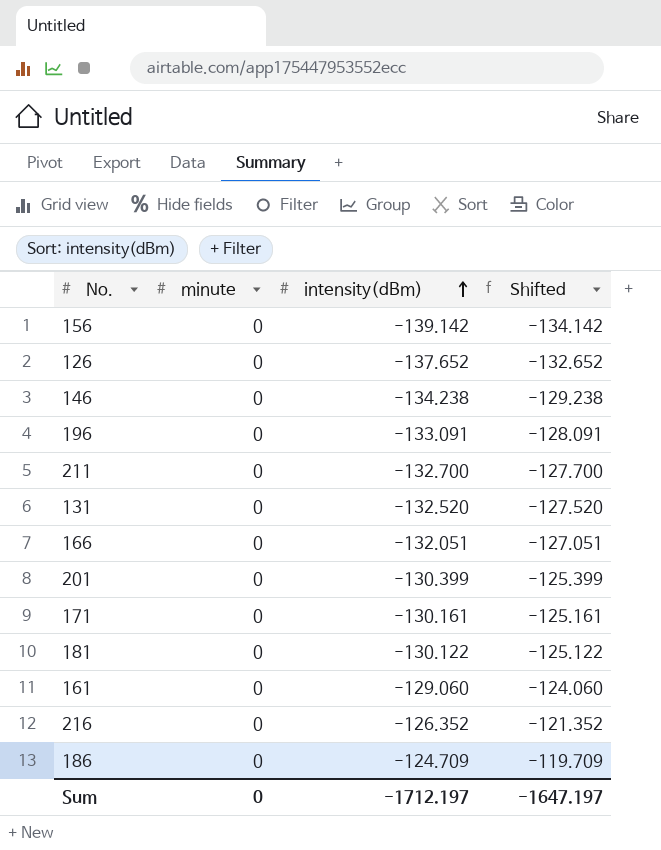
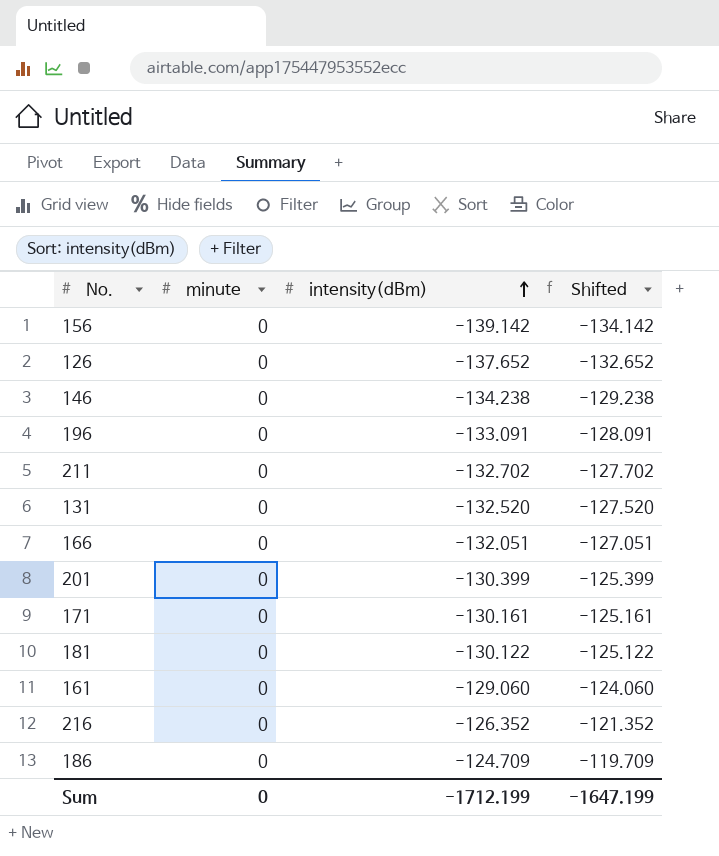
211 | intensity(dBm): -132.700 -> -132.702
211 | Shifted: -127.700 -> -127.702
Sum | intensity(dBm): -1712.197 -> -1712.199
Sum | Shifted: -1647.197 -> -1647.199

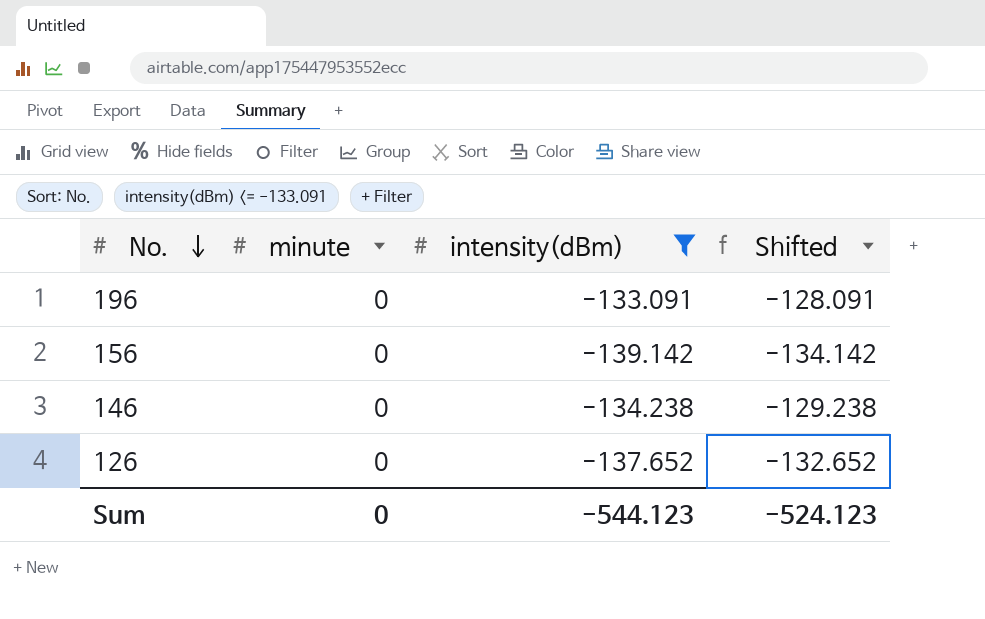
filter: none -> intensity(dBm) <= -133.091
row order: intensity(dBm) ascending -> No. descending
Sum | intensity(dBm): -1712.199 -> -544.123
Sum | Shifted: -1647.199 -> -524.123

